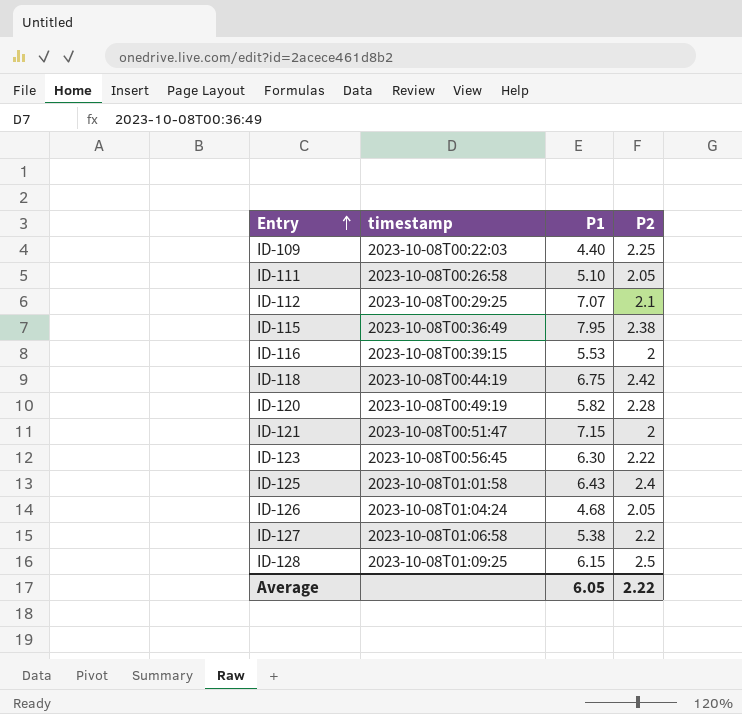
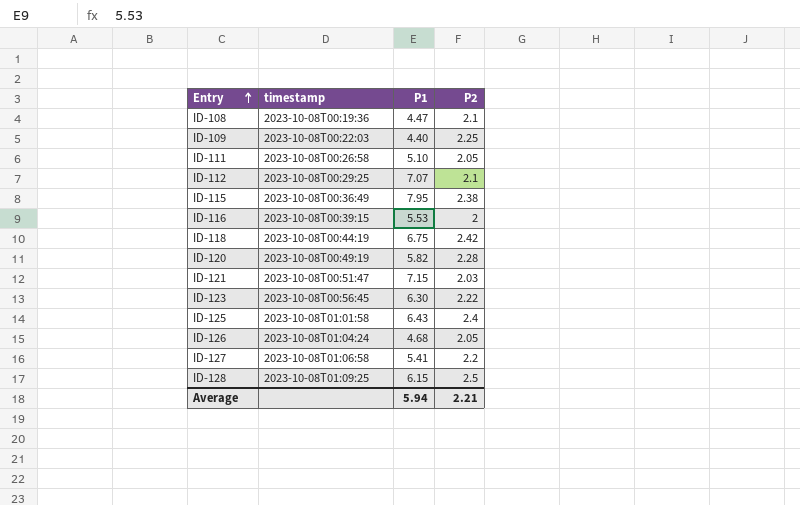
row ID-108: none -> 2023-10-08T00:19:36 | 4.47 | 2.1
ID-121 | P2: 2 -> 2.03
ID-127 | P1: 5.38 -> 5.41
Average | P1: 6.05 -> 5.94
Average | P2: 2.22 -> 2.21

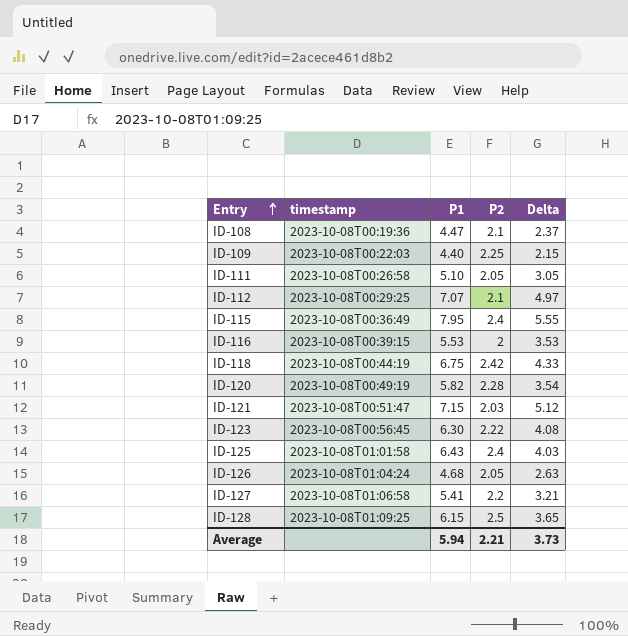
column Delta | formula: none -> [P1] - [P2]
ID-115 | P2: 2.38 -> 2.4

